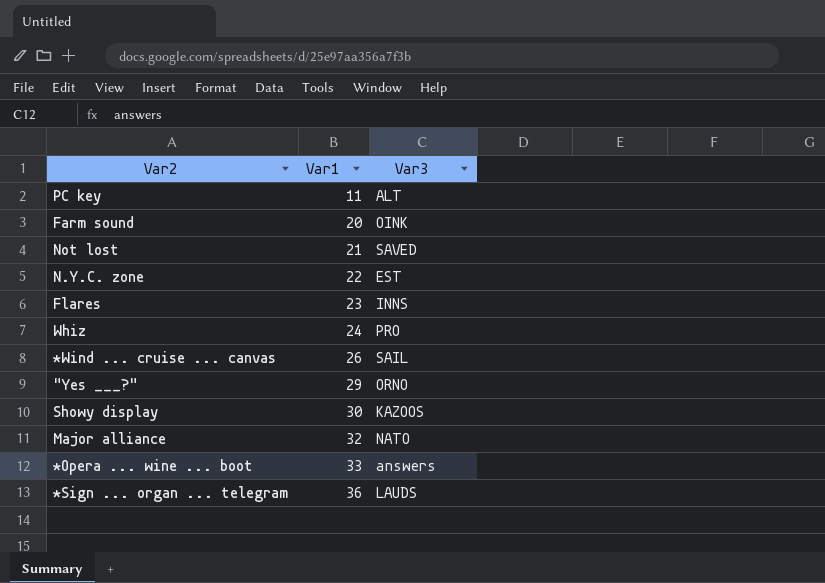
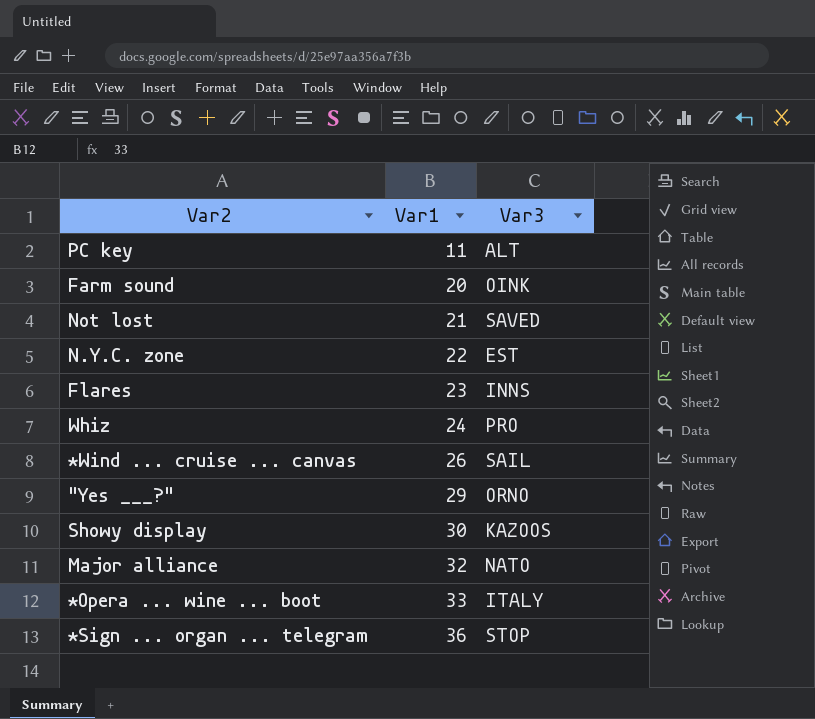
*Opera ... wine ... boot | Var3: answers -> ITALY
*Sign ... organ ... telegram | Var3: LAUDS -> STOP

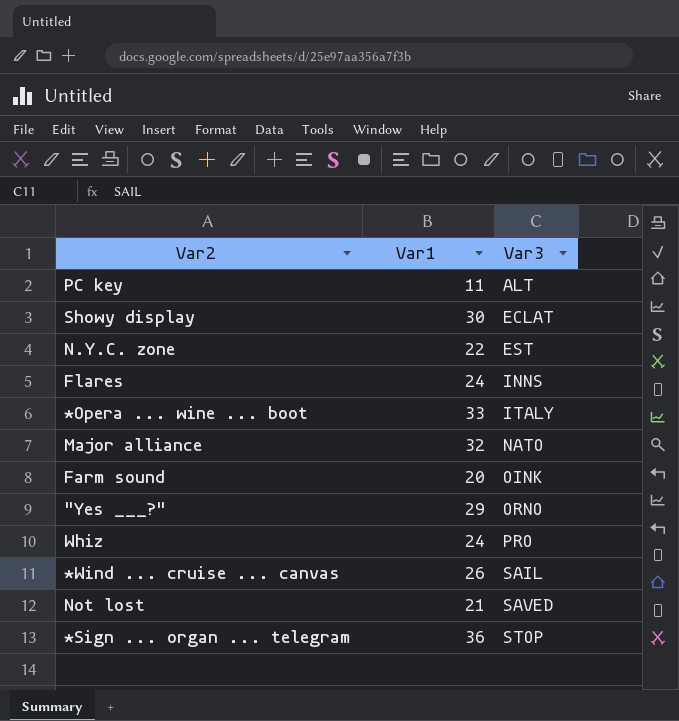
row order: Var1 ascending -> Var3 ascending
Showy display | Var3: KAZOOS -> ECLAT
Flares | Var1: 23 -> 24

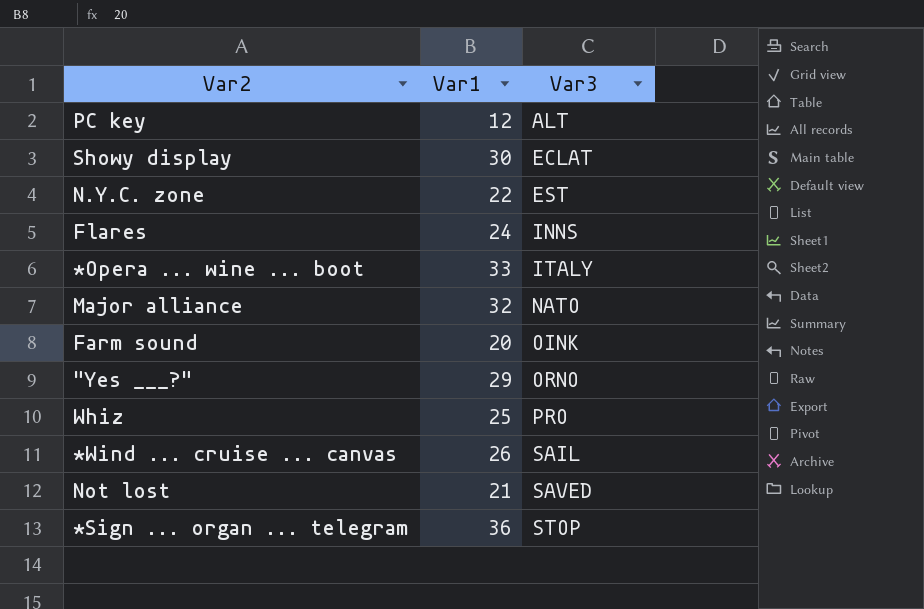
PC key | Var1: 11 -> 12
Whiz | Var1: 24 -> 25

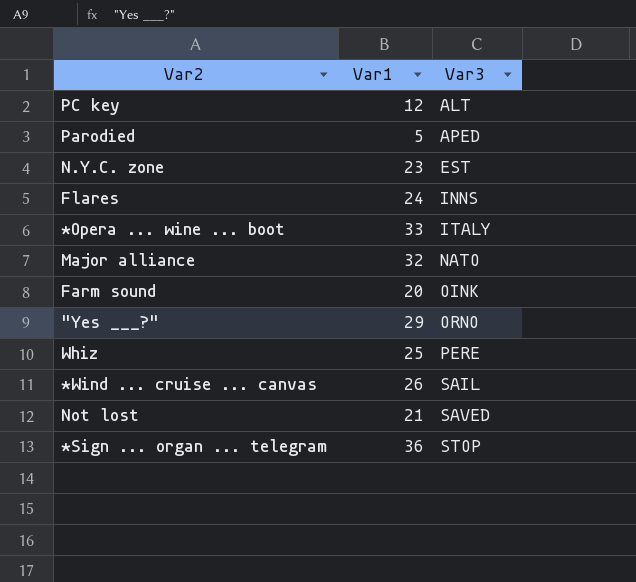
row Showy display: 30 | ECLAT -> none
row Parodied: none -> 5 | APED
N.Y.C. zone | Var1: 22 -> 23
Whiz | Var3: PRO -> PERE

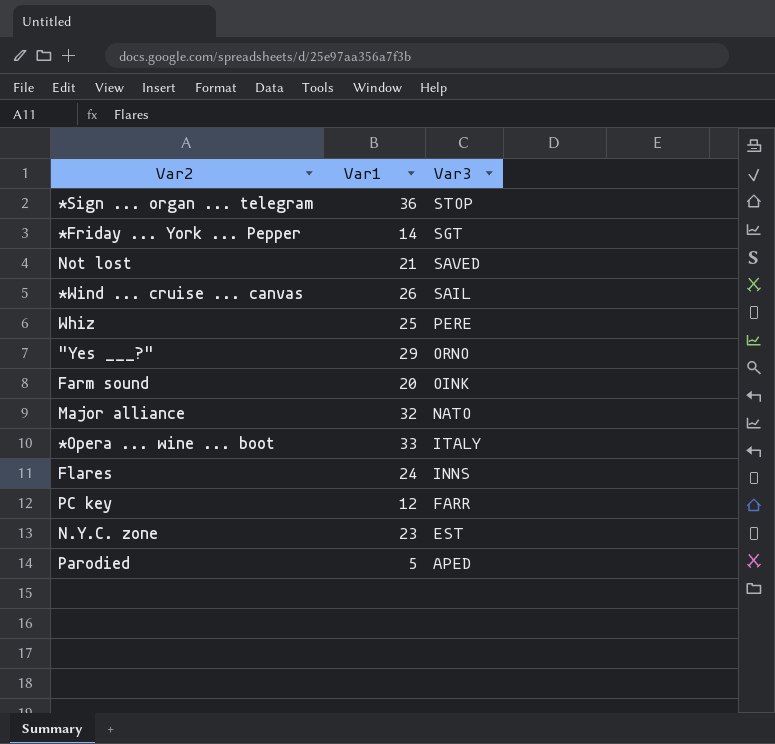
row order: Var3 ascending -> Var3 descending
row *Friday ... York ... Pepper: none -> 14 | SGT
PC key | Var3: ALT -> FARR

